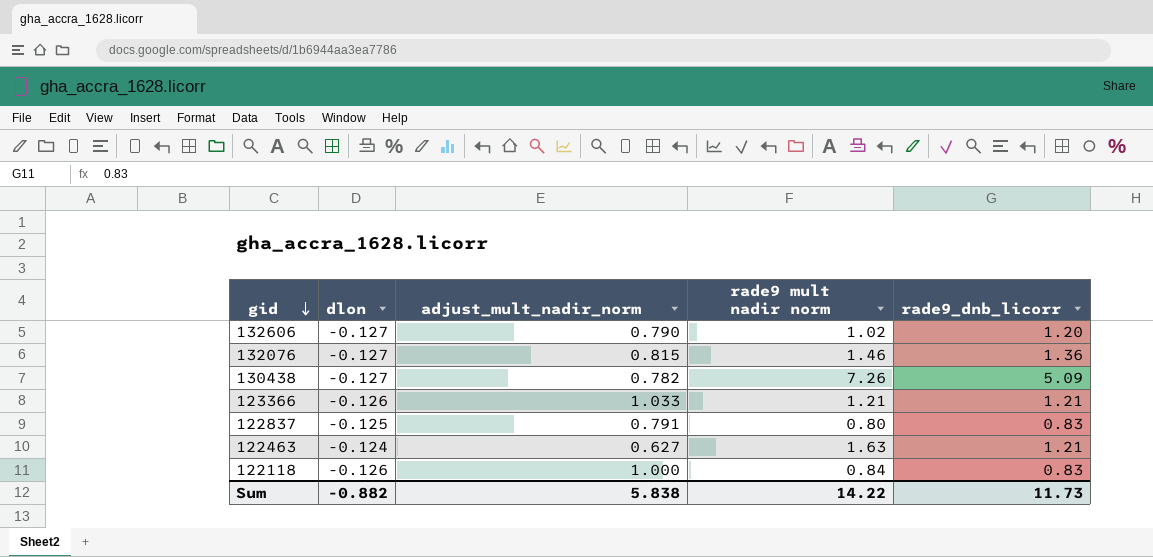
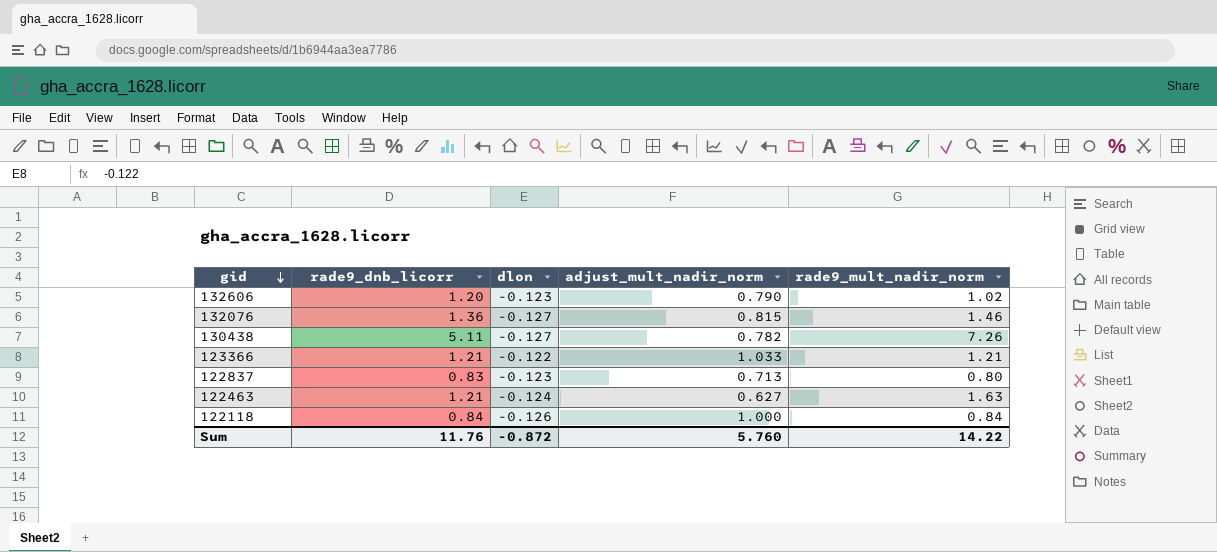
column rade9_dnb_licorr | position: 5 -> 2
column name: rade9 mult nadir norm -> rade9_mult_nadir_norm
132606 | dlon: -0.127 -> -0.123
130438 | rade9_dnb_licorr: 5.09 -> 5.11
123366 | dlon: -0.126 -> -0.122
122837 | dlon: -0.125 -> -0.123
122837 | adjust_mult_nadir_norm: 0.791 -> 0.713
122118 | rade9_dnb_licorr: 0.83 -> 0.84
Sum | rade9_dnb_licorr: 11.73 -> 11.76
Sum | dlon: -0.882 -> -0.872
Sum | adjust_mult_nadir_norm: 5.838 -> 5.760

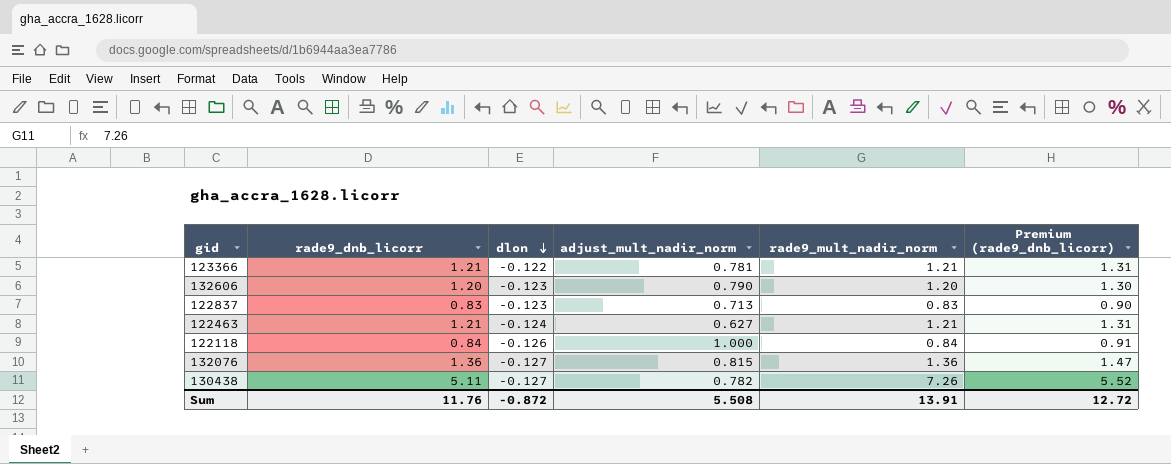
row order: gid descending -> dlon descending
column Premium (rade9_dnb_licorr) | formula: none -> [rade9_dnb_licorr] * 1.08
123366 | adjust_mult_nadir_norm: 1.033 -> 0.781
132606 | rade9_mult_nadir_norm: 1.02 -> 1.20
122837 | rade9_mult_nadir_norm: 0.80 -> 0.83
122463 | rade9_mult_nadir_norm: 1.63 -> 1.21
132076 | rade9_mult_nadir_norm: 1.46 -> 1.36
Sum | adjust_mult_nadir_norm: 5.760 -> 5.508
Sum | rade9_mult_nadir_norm: 14.22 -> 13.91

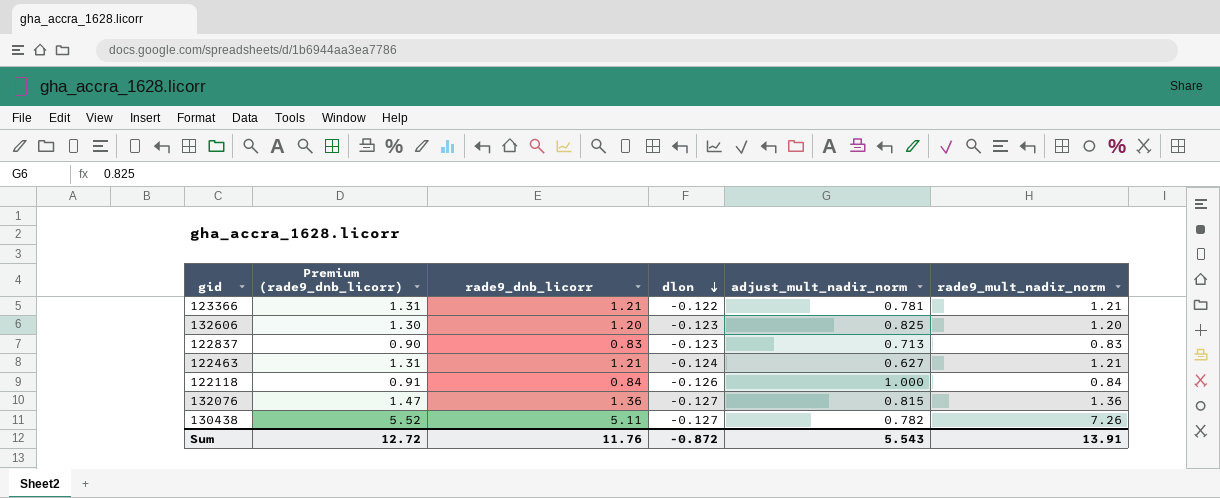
column Premium (rade9_dnb_licorr) | position: 6 -> 2
132606 | adjust_mult_nadir_norm: 0.790 -> 0.825
Sum | adjust_mult_nadir_norm: 5.508 -> 5.543

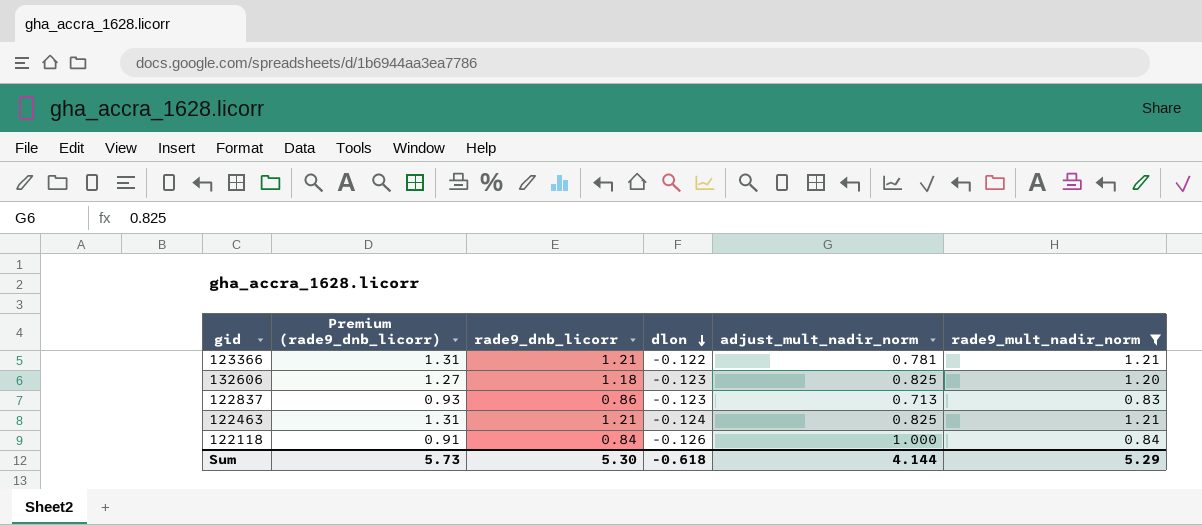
filter: none -> rade9_mult_nadir_norm <= 1.21
132606 | Premium (rade9_dnb_licorr): 1.30 -> 1.27
132606 | rade9_dnb_licorr: 1.20 -> 1.18
122837 | Premium (rade9_dnb_licorr): 0.90 -> 0.93
122837 | rade9_dnb_licorr: 0.83 -> 0.86
122463 | adjust_mult_nadir_norm: 0.627 -> 0.825
Sum | Premium (rade9_dnb_licorr): 12.72 -> 5.73
Sum | rade9_dnb_licorr: 11.76 -> 5.30
Sum | dlon: -0.872 -> -0.618
Sum | adjust_mult_nadir_norm: 5.543 -> 4.144
Sum | rade9_mult_nadir_norm: 13.91 -> 5.29

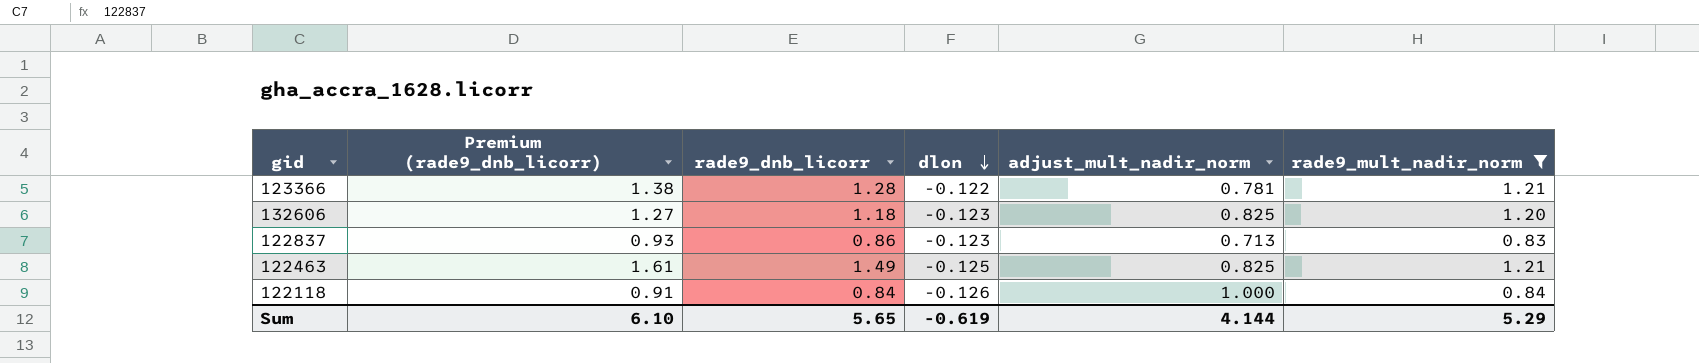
123366 | Premium (rade9_dnb_licorr): 1.31 -> 1.38
123366 | rade9_dnb_licorr: 1.21 -> 1.28
122463 | Premium (rade9_dnb_licorr): 1.31 -> 1.61
122463 | rade9_dnb_licorr: 1.21 -> 1.49
122463 | dlon: -0.124 -> -0.125
Sum | Premium (rade9_dnb_licorr): 5.73 -> 6.10
Sum | rade9_dnb_licorr: 5.30 -> 5.65
Sum | dlon: -0.618 -> -0.619

